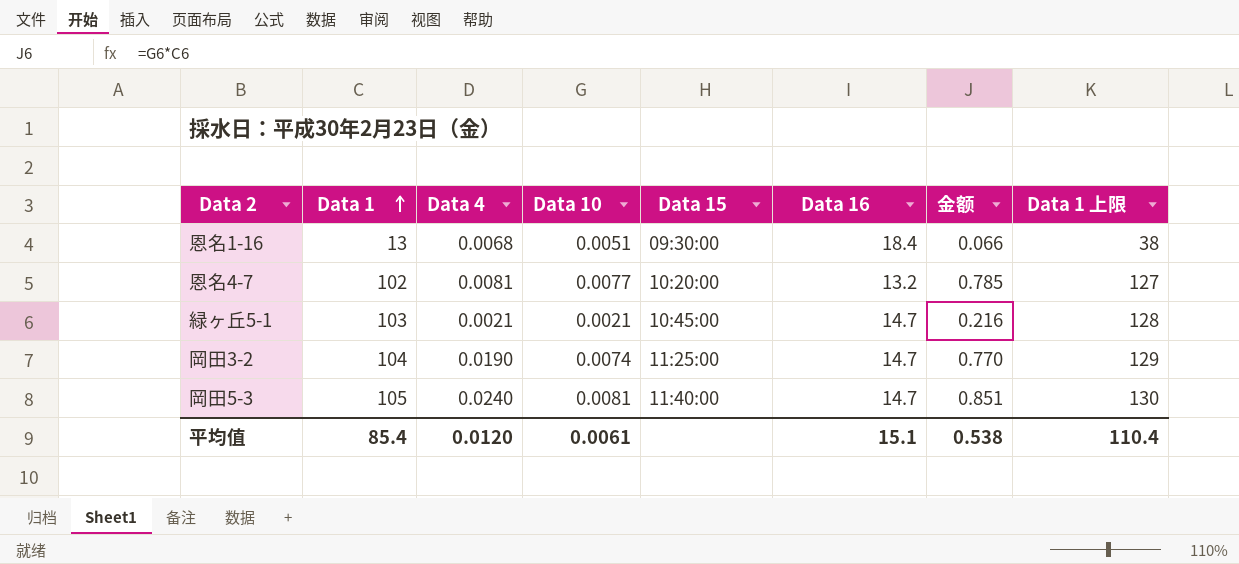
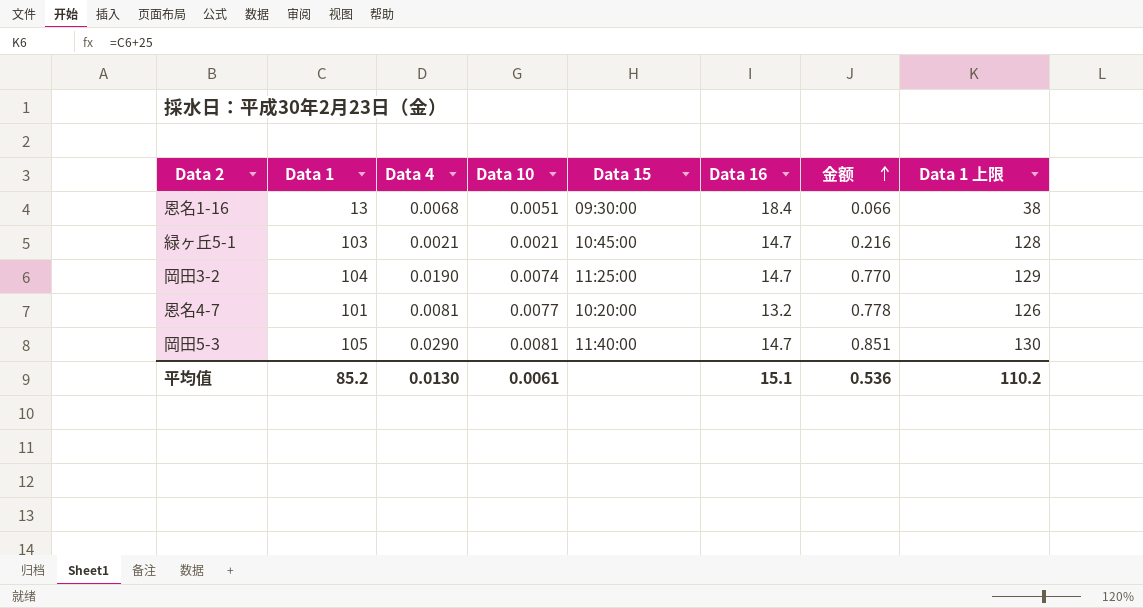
row order: Data 1 ascending -> 金额 ascending
恩名4-7 | Data 1: 102 -> 101
恩名4-7 | 金额: 0.785 -> 0.778
恩名4-7 | Data 1 上限: 127 -> 126
岡田5-3 | Data 4: 0.0240 -> 0.0290
平均值 | Data 1: 85.4 -> 85.2
平均值 | Data 4: 0.0120 -> 0.0130
平均值 | 金额: 0.538 -> 0.536
平均值 | Data 1 上限: 110.4 -> 110.2

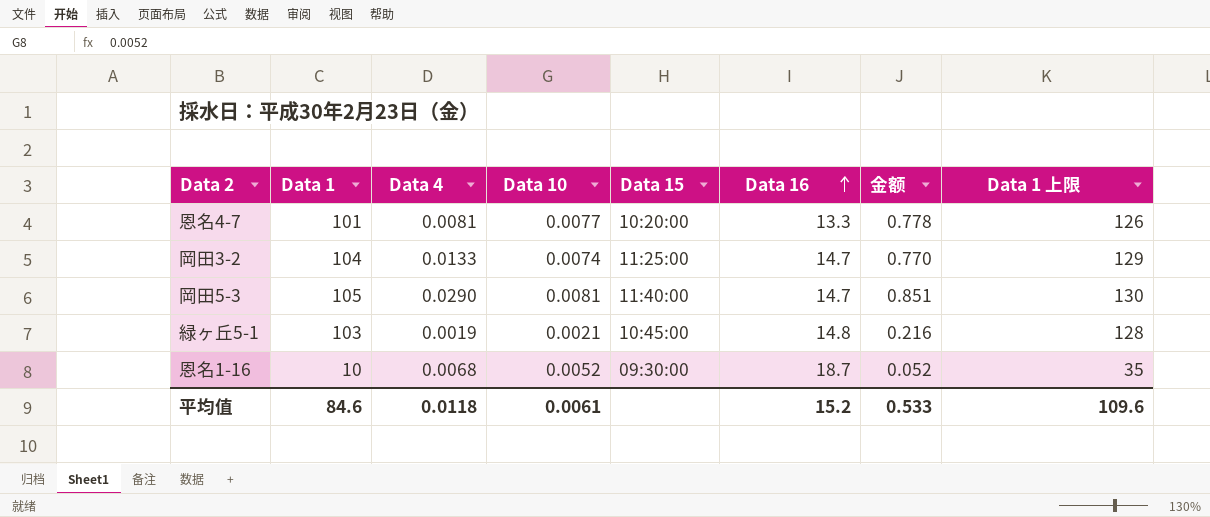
row order: 金额 ascending -> Data 16 ascending
恩名4-7 | Data 16: 13.2 -> 13.3
岡田3-2 | Data 4: 0.0190 -> 0.0133
緑ヶ丘5-1 | Data 4: 0.0021 -> 0.0019
緑ヶ丘5-1 | Data 16: 14.7 -> 14.8
恩名1-16 | Data 1: 13 -> 10
恩名1-16 | Data 10: 0.0051 -> 0.0052
恩名1-16 | Data 16: 18.4 -> 18.7
恩名1-16 | 金额: 0.066 -> 0.052
恩名1-16 | Data 1 上限: 38 -> 35
平均值 | Data 1: 85.2 -> 84.6
平均值 | Data 4: 0.0130 -> 0.0118
平均值 | Data 16: 15.1 -> 15.2
平均值 | 金额: 0.536 -> 0.533
平均值 | Data 1 上限: 110.2 -> 109.6

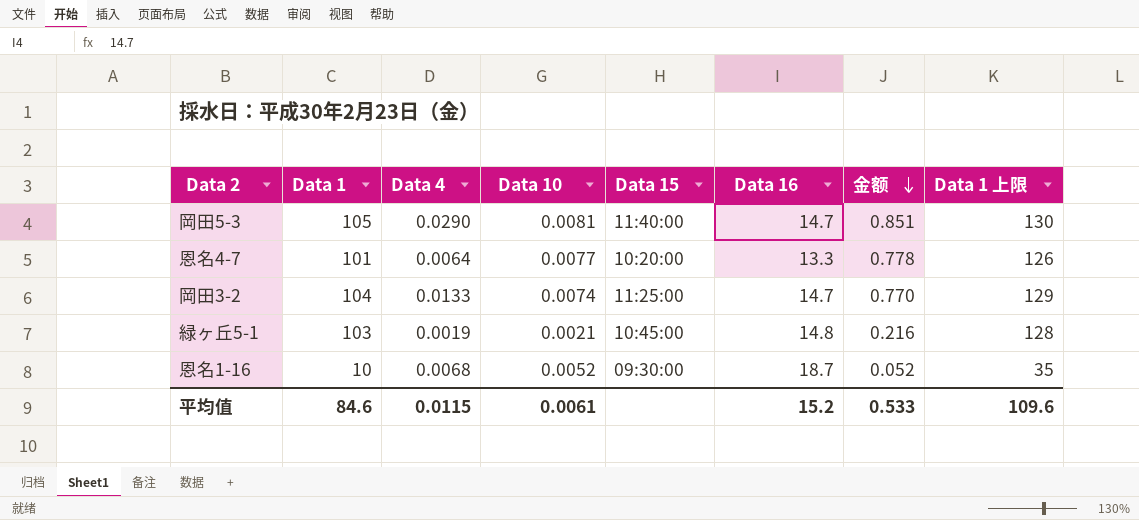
row order: Data 16 ascending -> 金额 descending
恩名4-7 | Data 4: 0.0081 -> 0.0064
平均值 | Data 4: 0.0118 -> 0.0115

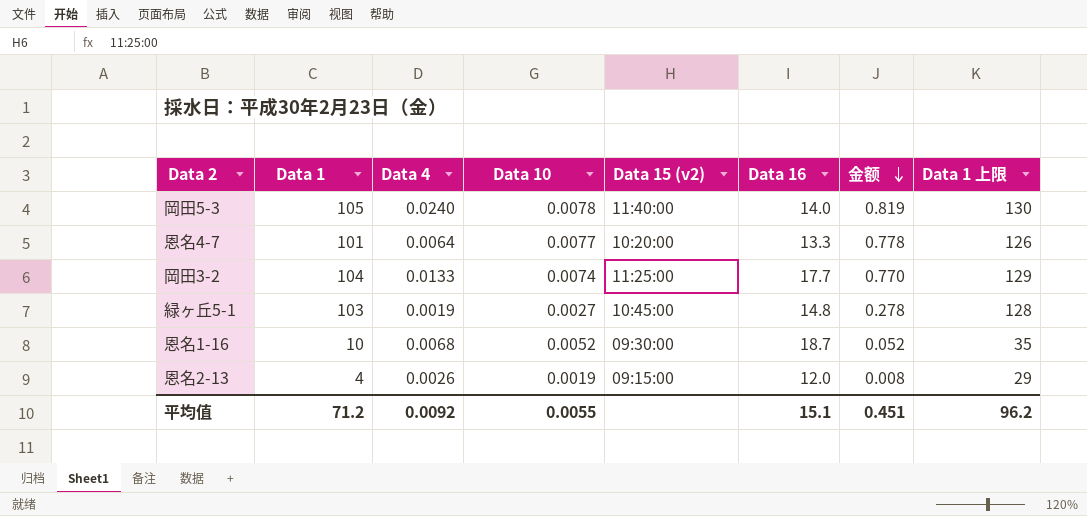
column name: Data 15 -> Data 15 (v2)
岡田5-3 | Data 4: 0.0290 -> 0.0240
岡田5-3 | Data 10: 0.0081 -> 0.0078
岡田5-3 | Data 16: 14.7 -> 14.0
岡田5-3 | 金额: 0.851 -> 0.819
岡田3-2 | Data 16: 14.7 -> 17.7
緑ヶ丘5-1 | Data 10: 0.0021 -> 0.0027
緑ヶ丘5-1 | 金额: 0.216 -> 0.278
row 恩名2-13: none -> 4 | 0.0026 | 0.0019 | 09:15:00 | 12.0 | 0.008 | 29
平均值 | Data 1: 84.6 -> 71.2
平均值 | Data 4: 0.0115 -> 0.0092
平均值 | Data 10: 0.0061 -> 0.0055
平均值 | Data 16: 15.2 -> 15.1
平均值 | 金额: 0.533 -> 0.451
平均值 | Data 1 上限: 109.6 -> 96.2

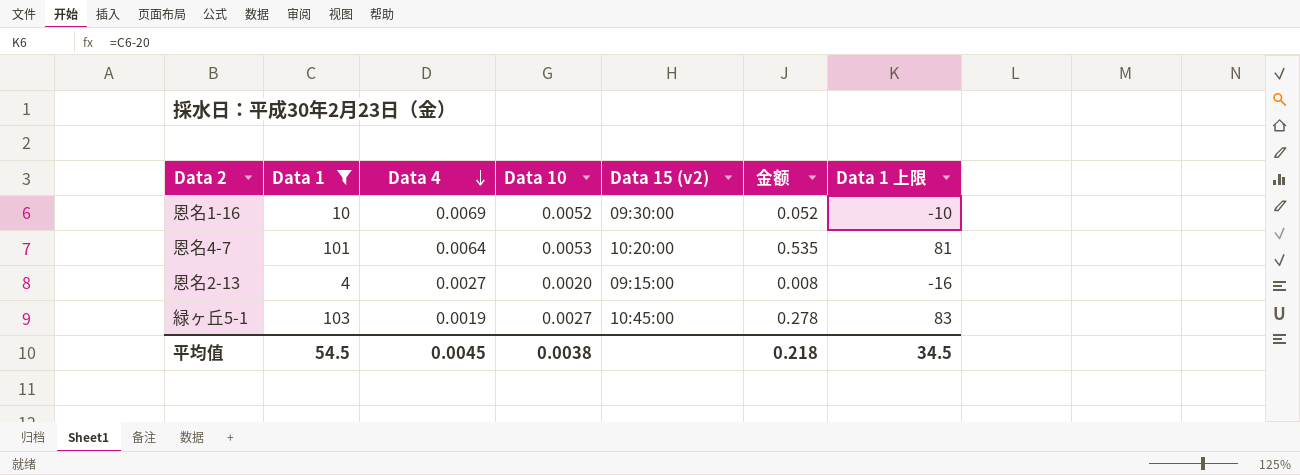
filter: none -> Data 1 <= 103
row order: 金额 descending -> Data 4 descending
column Data 16 | position: 6 -> none
column Data 1 上限 | formula: [Data 1] + 25 -> [Data 1] - 20
恩名1-16 | Data 4: 0.0068 -> 0.0069
恩名4-7 | Data 10: 0.0077 -> 0.0053
恩名4-7 | 金额: 0.778 -> 0.535
恩名2-13 | Data 4: 0.0026 -> 0.0027
恩名2-13 | Data 10: 0.0019 -> 0.0020
平均值 | Data 1: 71.2 -> 54.5
平均值 | Data 4: 0.0092 -> 0.0045
平均值 | Data 10: 0.0055 -> 0.0038
平均值 | 金额: 0.451 -> 0.218
平均值 | Data 1 上限: 96.2 -> 34.5

